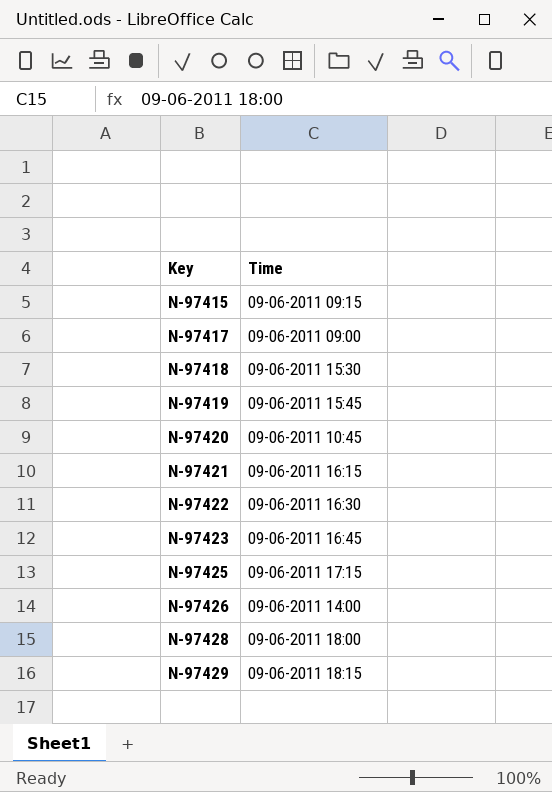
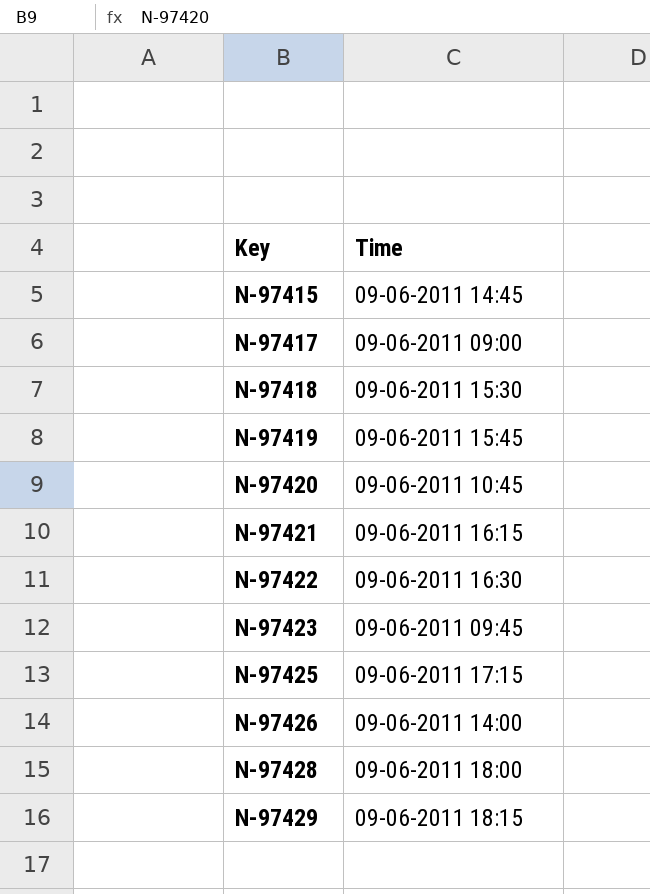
N-97415 | Time: 09-06-2011 09:15 -> 09-06-2011 14:45
N-97423 | Time: 09-06-2011 16:45 -> 09-06-2011 09:45

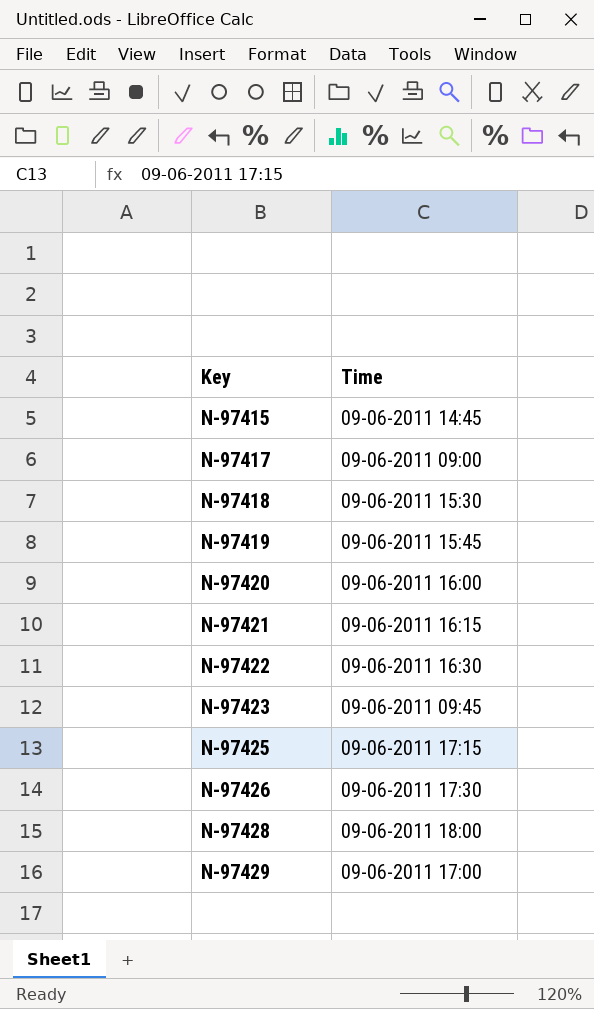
N-97420 | Time: 09-06-2011 10:45 -> 09-06-2011 16:00
N-97426 | Time: 09-06-2011 14:00 -> 09-06-2011 17:30
N-97429 | Time: 09-06-2011 18:15 -> 09-06-2011 17:00

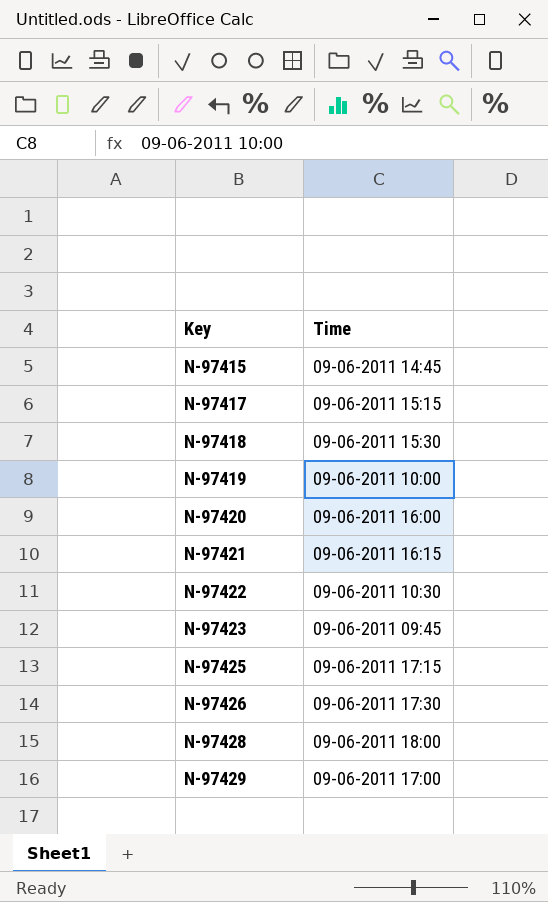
N-97417 | Time: 09-06-2011 09:00 -> 09-06-2011 15:15
N-97419 | Time: 09-06-2011 15:45 -> 09-06-2011 10:00
N-97422 | Time: 09-06-2011 16:30 -> 09-06-2011 10:30

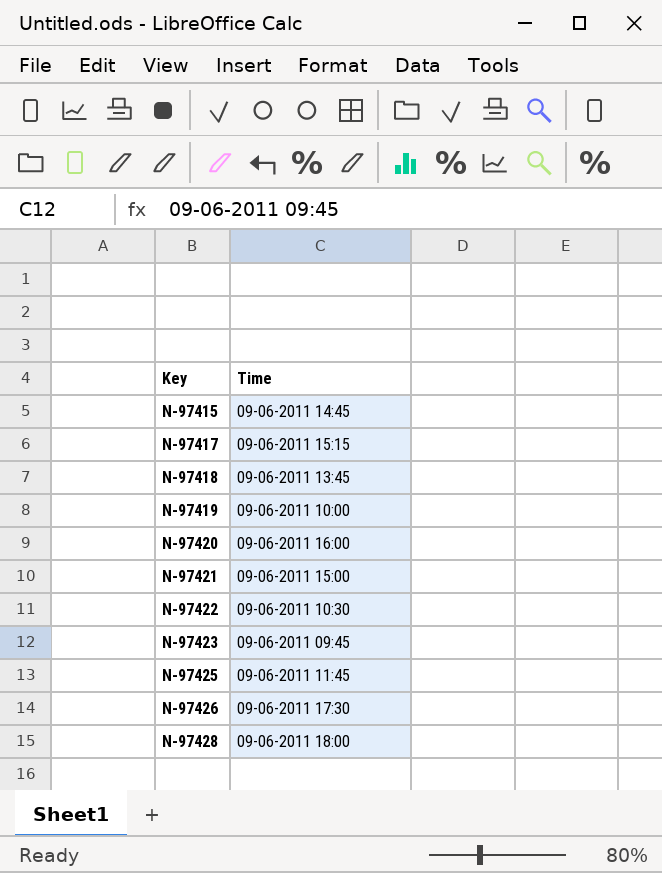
row N-97429: 09-06-2011 17:00 -> none
N-97418 | Time: 09-06-2011 15:30 -> 09-06-2011 13:45
N-97421 | Time: 09-06-2011 16:15 -> 09-06-2011 15:00
N-97425 | Time: 09-06-2011 17:15 -> 09-06-2011 11:45

